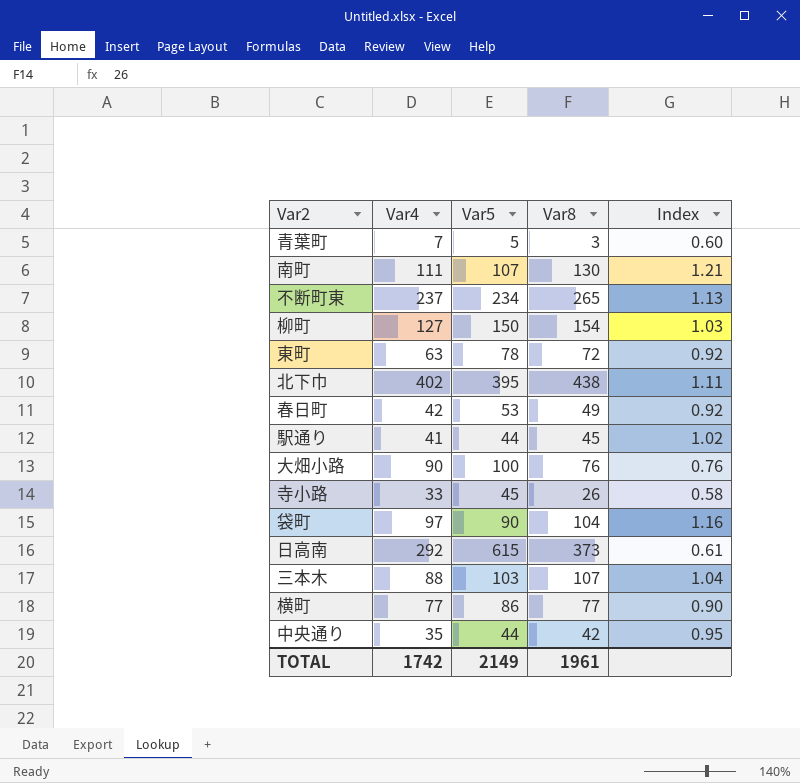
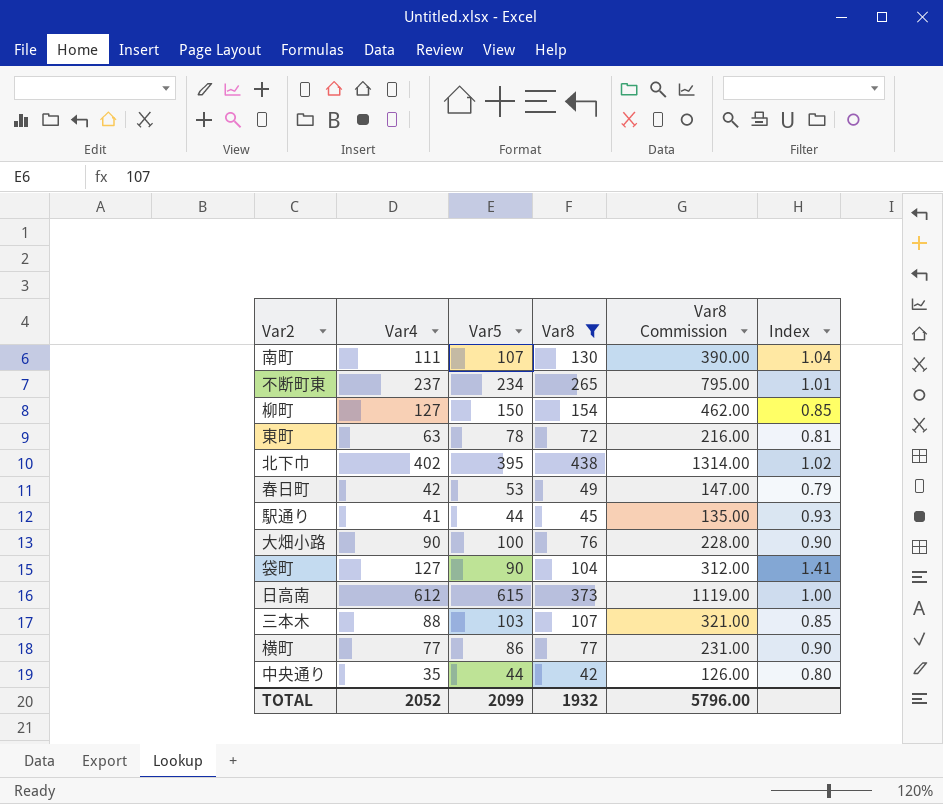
filter: none -> Var8 >= 42
column Var8 Commission | formula: none -> [Var8] * 3
column Index | formula: [Var8] / [Var5] -> [Var4] / [Var5]
袋町 | Var4: 97 -> 127
日高南 | Var4: 292 -> 612
TOTAL | Var4: 1742 -> 2052
TOTAL | Var5: 2149 -> 2099
TOTAL | Var8: 1961 -> 1932

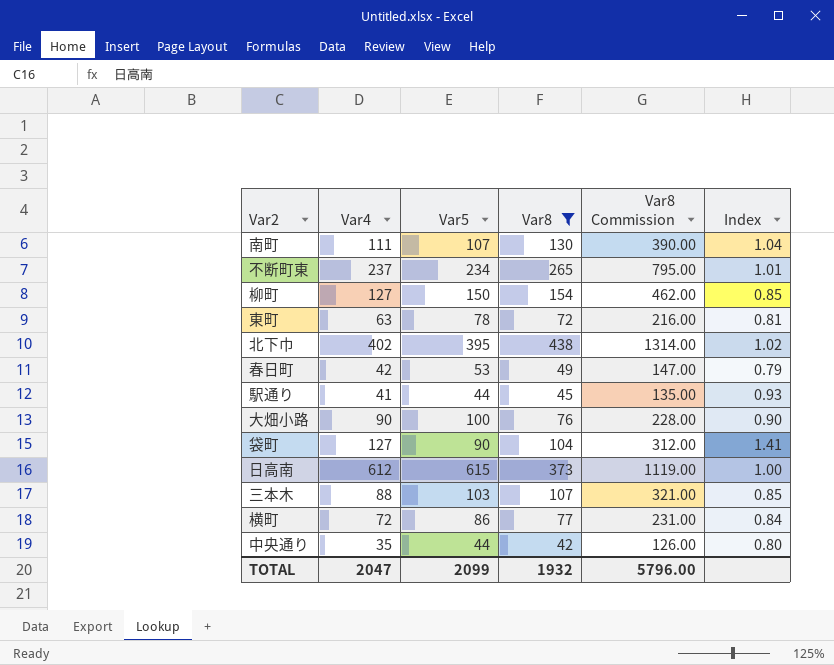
横町 | Var4: 77 -> 72
横町 | Index: 0.90 -> 0.84
TOTAL | Var4: 2052 -> 2047

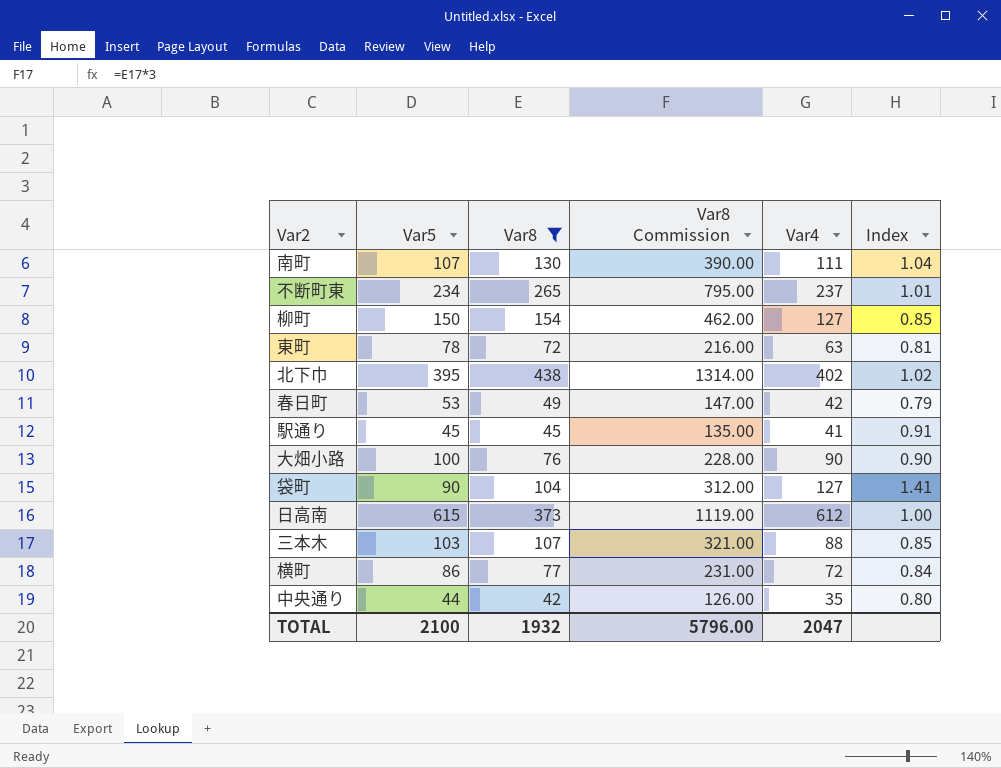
column Var4 | position: 2 -> 5
駅通り | Var5: 44 -> 45
駅通り | Index: 0.93 -> 0.91
TOTAL | Var5: 2099 -> 2100

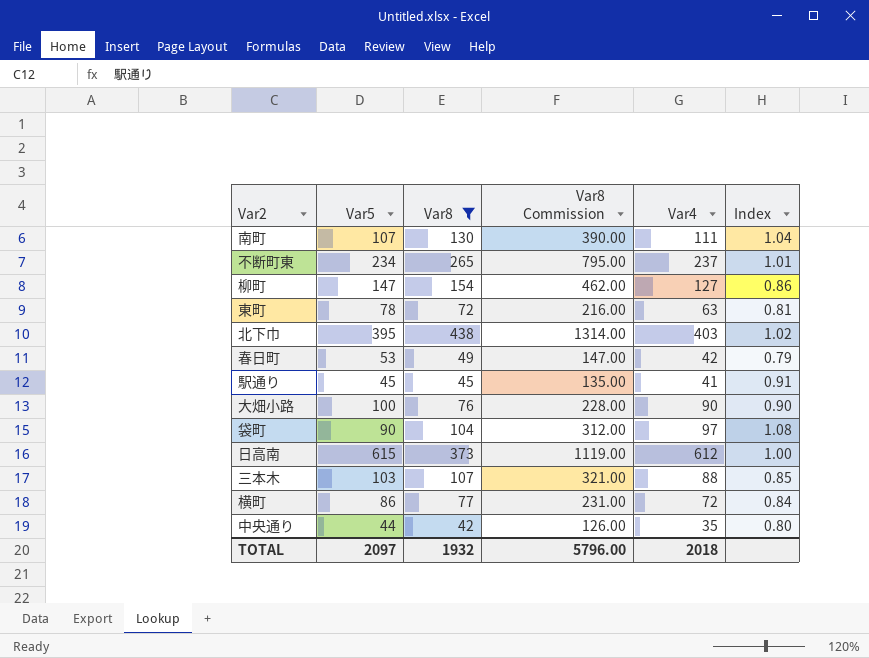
柳町 | Var5: 150 -> 147
柳町 | Index: 0.85 -> 0.86
北下巾 | Var4: 402 -> 403
袋町 | Var4: 127 -> 97
袋町 | Index: 1.41 -> 1.08
TOTAL | Var5: 2100 -> 2097
TOTAL | Var4: 2047 -> 2018

